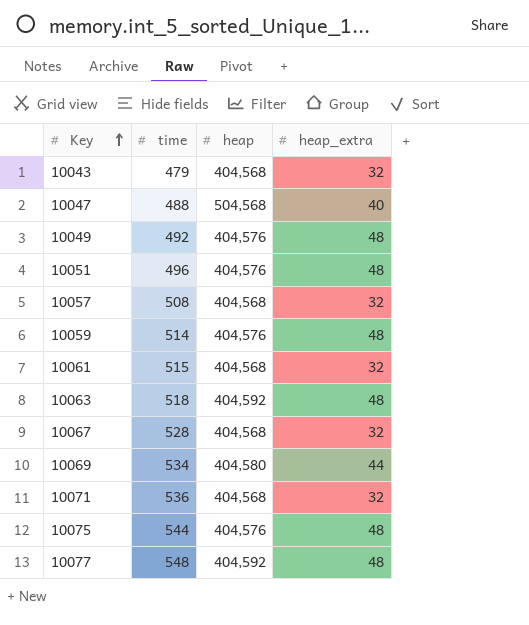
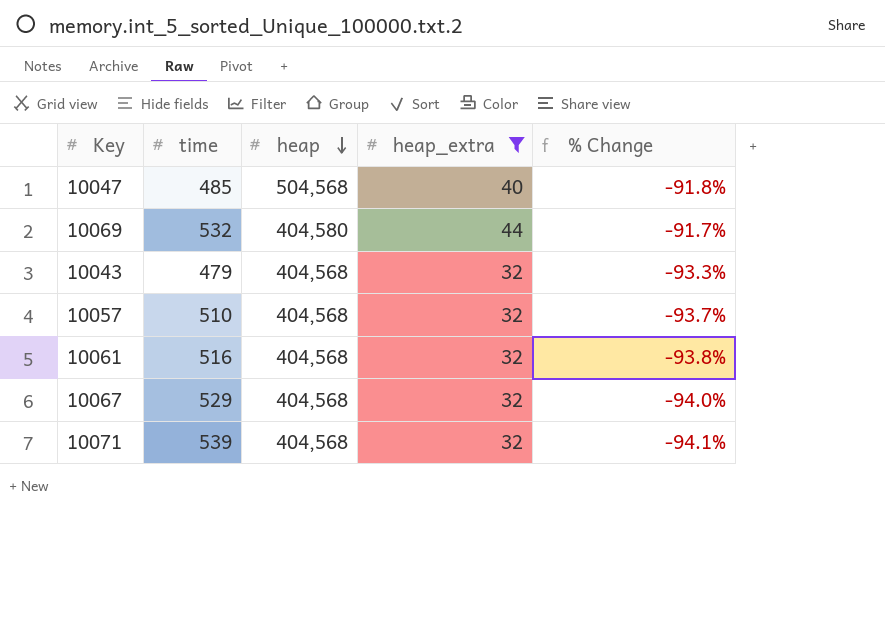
filter: none -> heap_extra != 48
row order: Key ascending -> heap descending
column % Change | formula: none -> ([heap_extra] - [time]) / [time]
10047 | time: 488 -> 485
10069 | time: 534 -> 532
10057 | time: 508 -> 510
10061 | time: 515 -> 516
10067 | time: 528 -> 529
10071 | time: 536 -> 539

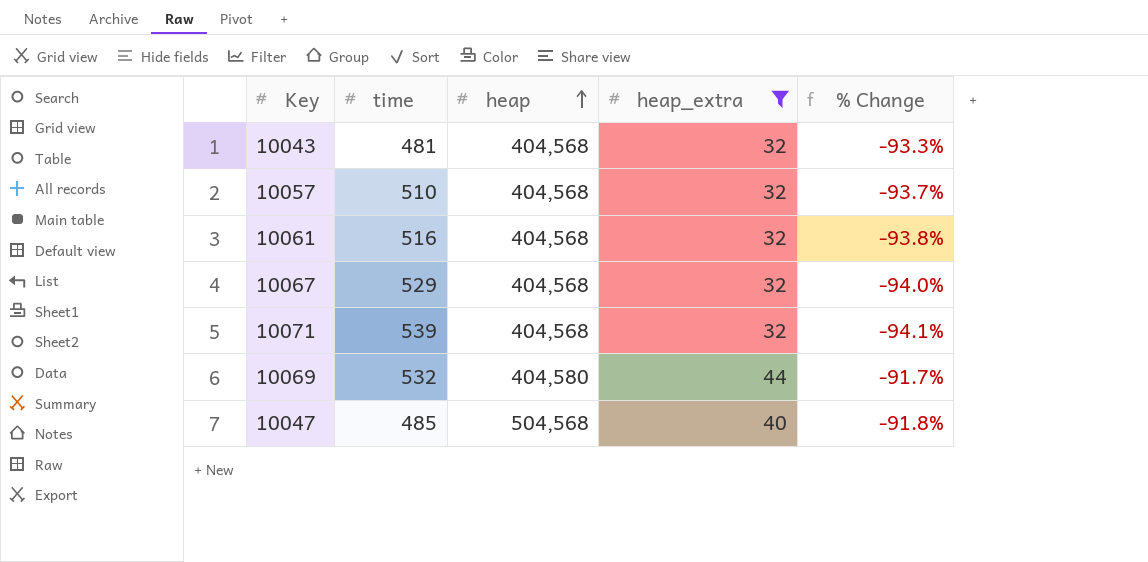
row order: heap descending -> heap ascending
10043 | time: 479 -> 481

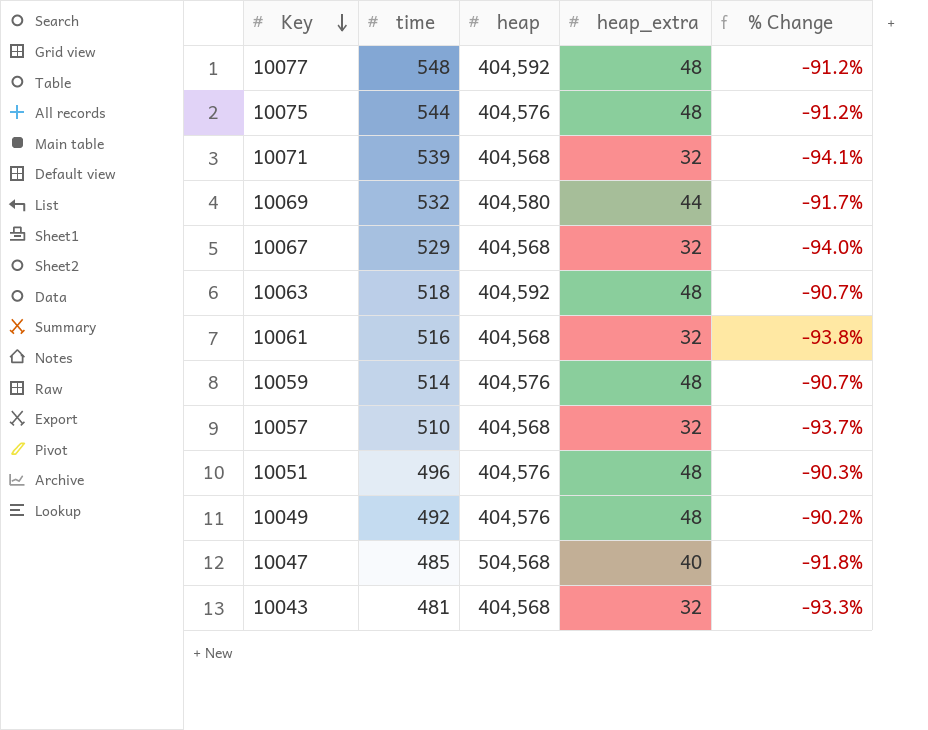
filter: heap_extra != 48 -> none
row order: heap ascending -> Key descending

